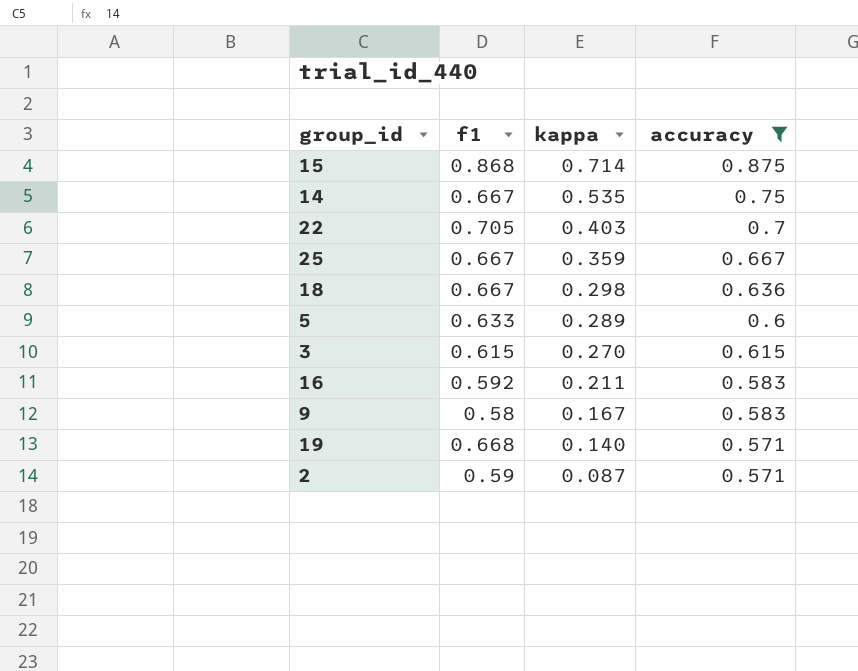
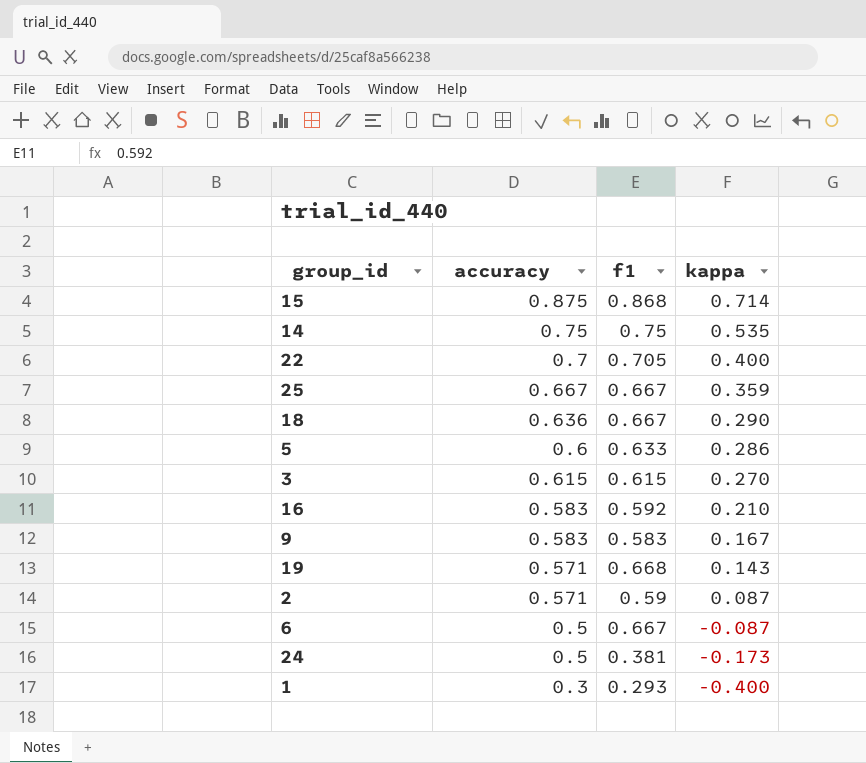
filter: accuracy >= 0.571 -> none
column accuracy | position: 4 -> 2
14 | f1: 0.667 -> 0.75
22 | kappa: 0.403 -> 0.400
18 | kappa: 0.298 -> 0.290
5 | kappa: 0.289 -> 0.286
16 | kappa: 0.211 -> 0.210
9 | f1: 0.58 -> 0.583
19 | kappa: 0.140 -> 0.143

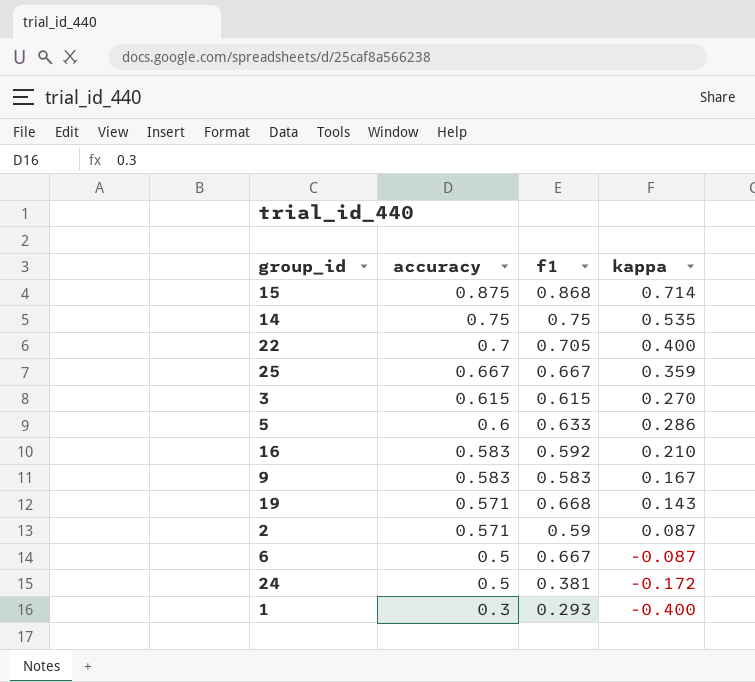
row order: kappa descending -> accuracy descending
row 18: 0.636 | 0.667 | 0.290 -> none
24 | kappa: -0.173 -> -0.172

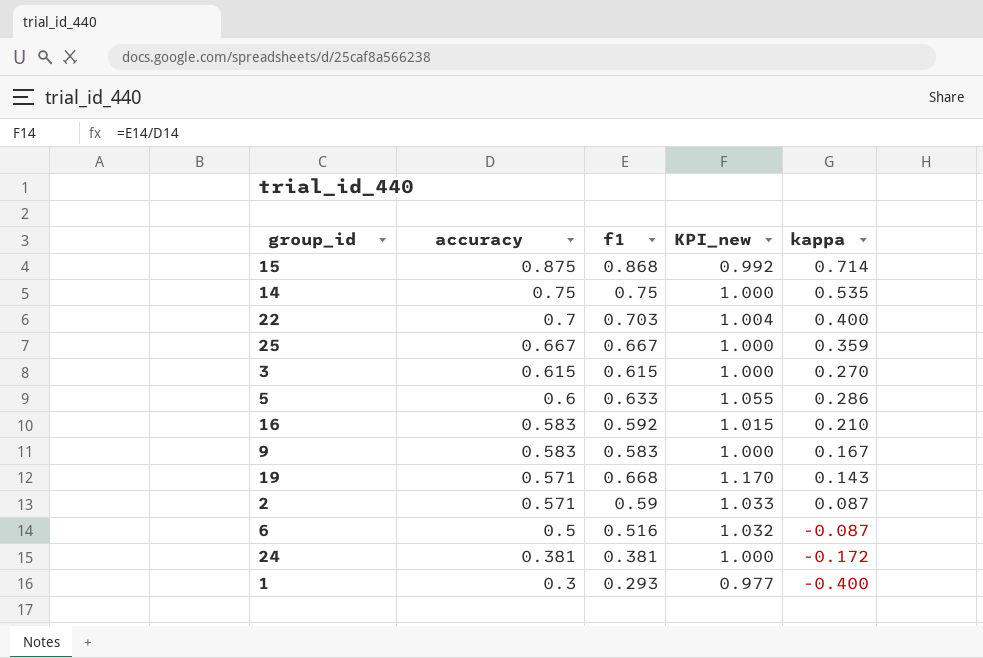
column KPI_new | formula: none -> [f1] / [accuracy]
22 | f1: 0.705 -> 0.703
6 | f1: 0.667 -> 0.516
24 | accuracy: 0.5 -> 0.381

